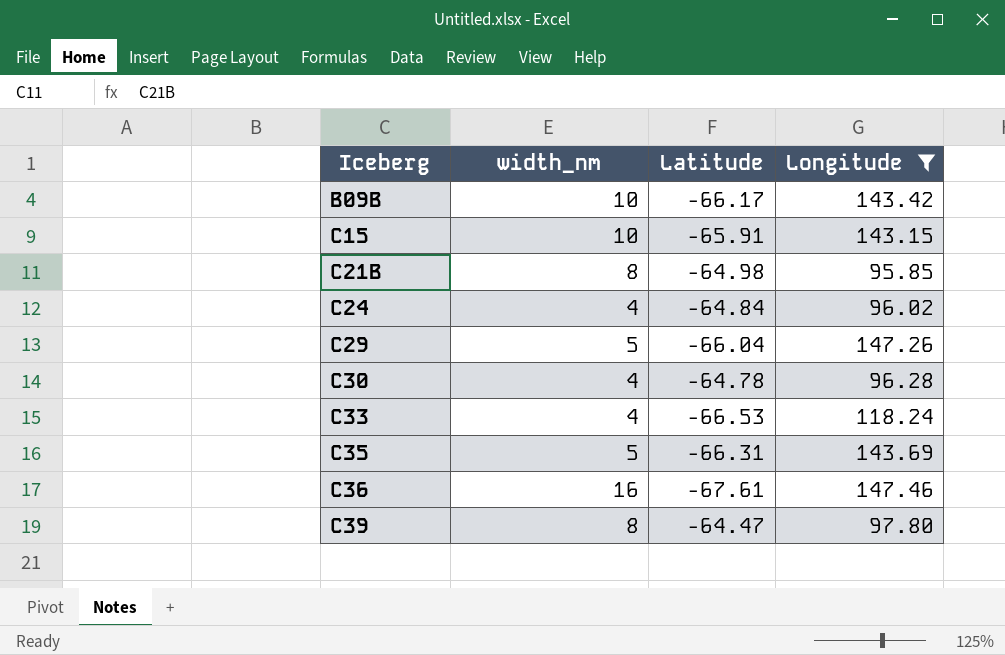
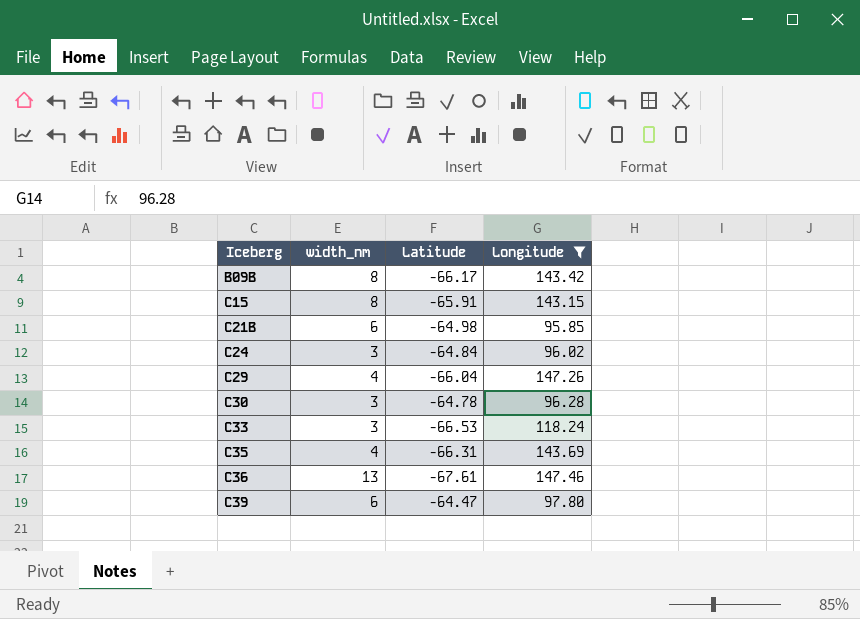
B09B | width_nm: 10 -> 8
C15 | width_nm: 10 -> 8
C21B | width_nm: 8 -> 6
C24 | width_nm: 4 -> 3
C29 | width_nm: 5 -> 4
C30 | width_nm: 4 -> 3
C33 | width_nm: 4 -> 3
C35 | width_nm: 5 -> 4
C36 | width_nm: 16 -> 13
C39 | width_nm: 8 -> 6

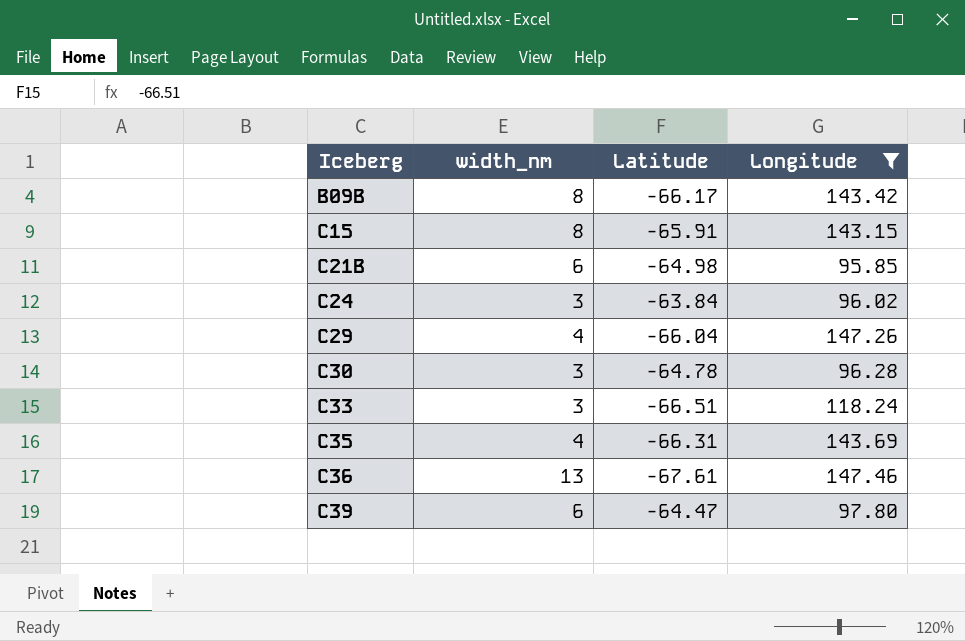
C24 | Latitude: -64.84 -> -63.84
C33 | Latitude: -66.53 -> -66.51

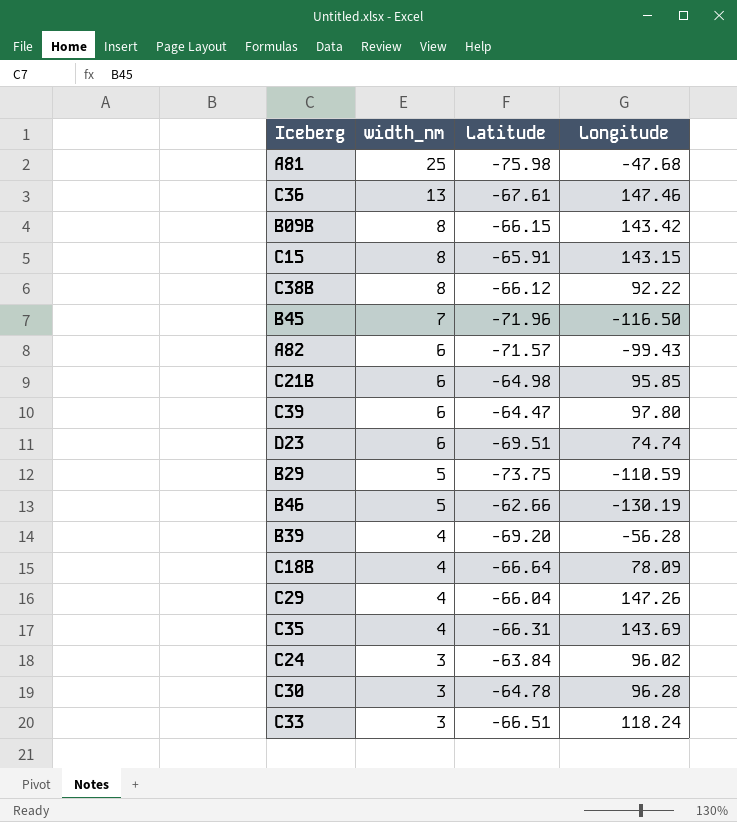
filter: Longitude >= 95.85 -> none
row order: Iceberg ascending -> width_nm descending
B09B | Latitude: -66.17 -> -66.15

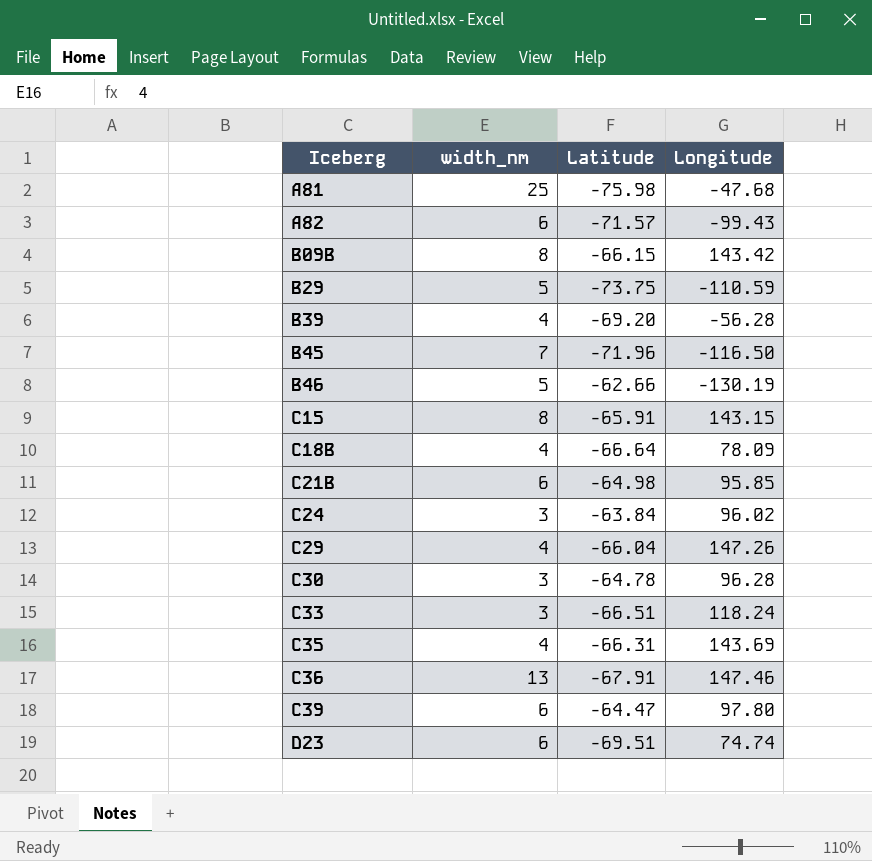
row order: width_nm descending -> Iceberg ascending
row C38B: 8 | -66.12 | 92.22 -> none
C36 | Latitude: -67.61 -> -67.91

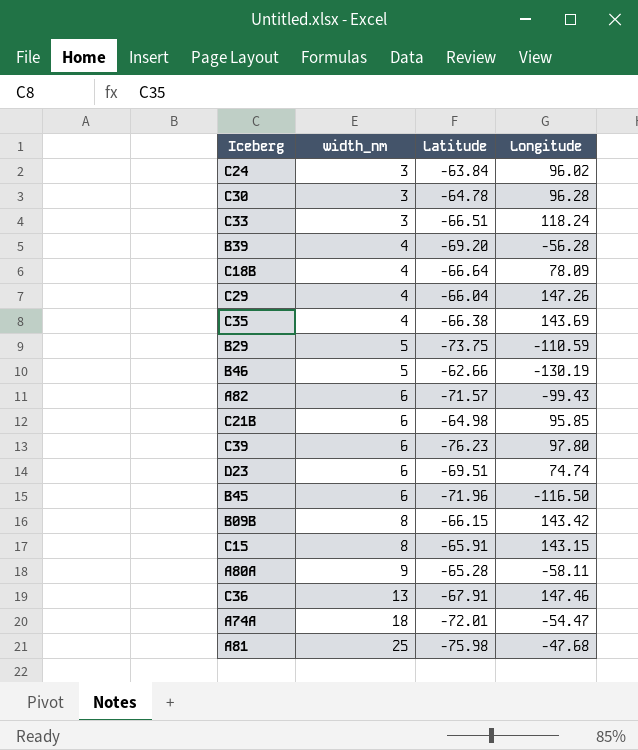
row order: Iceberg ascending -> width_nm ascending
C35 | Latitude: -66.31 -> -66.38
C39 | Latitude: -64.47 -> -76.23
B45 | width_nm: 7 -> 6
row A80A: none -> 9 | -65.28 | -58.11
row A74A: none -> 18 | -72.01 | -54.47

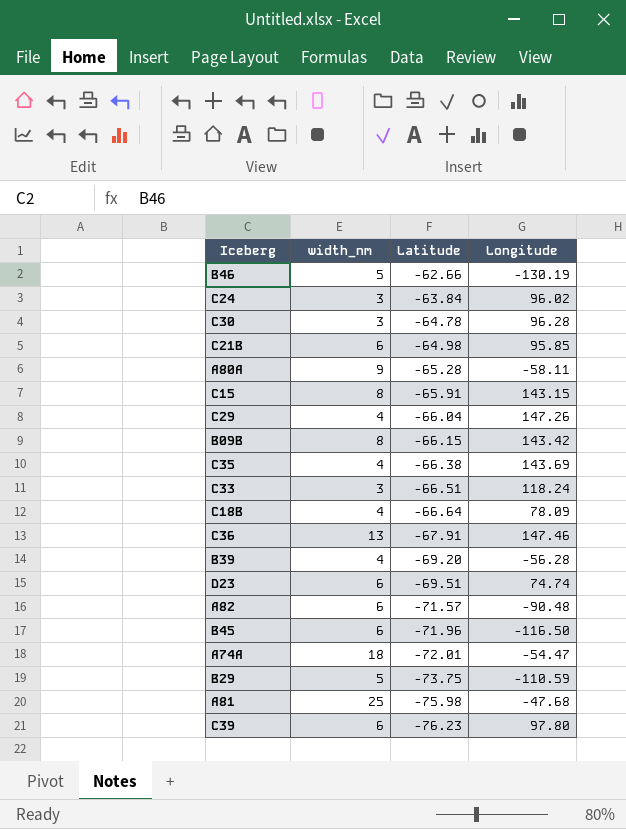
row order: width_nm ascending -> Latitude descending
A82 | Longitude: -99.43 -> -90.48

